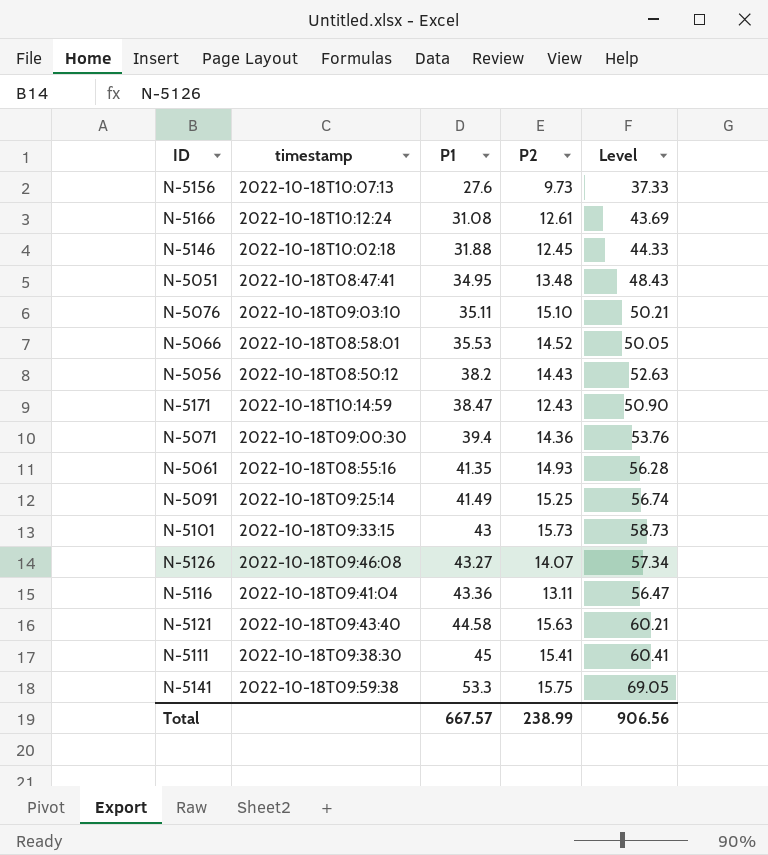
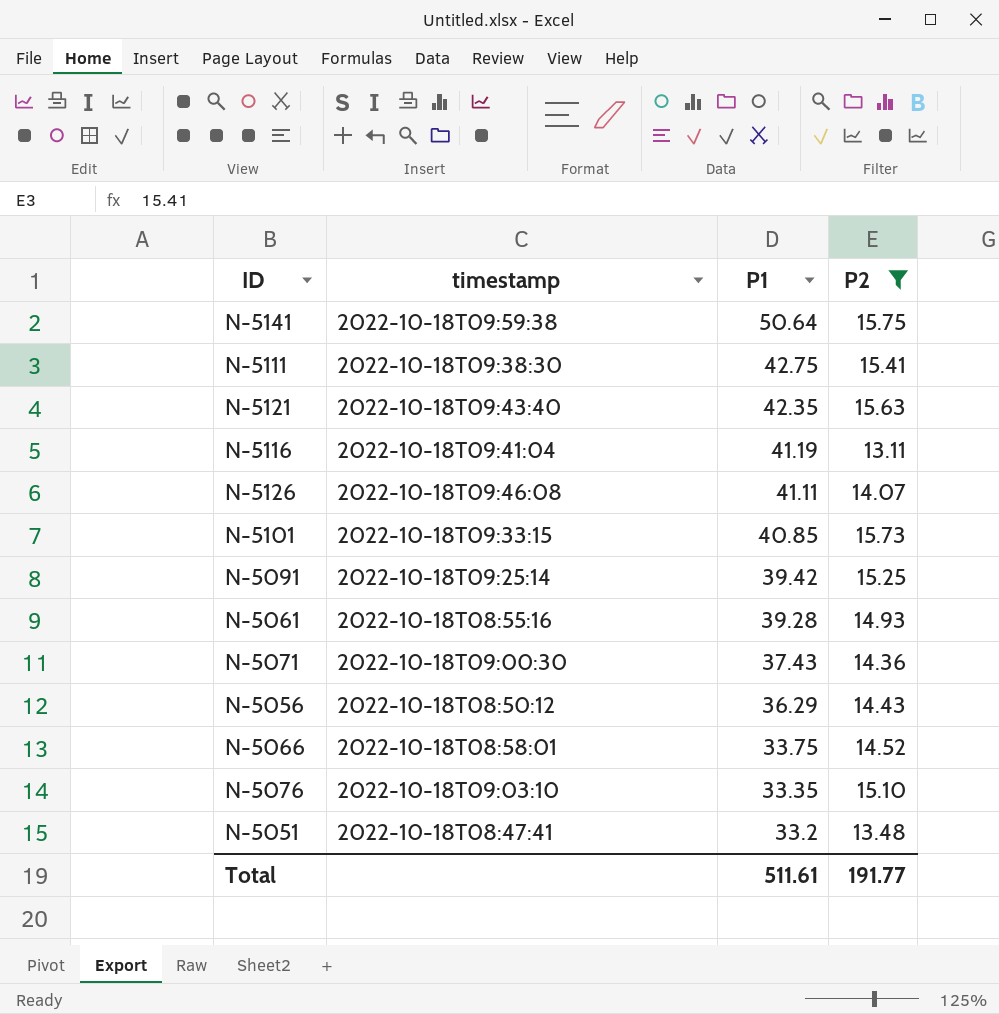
filter: none -> P2 >= 13.11
row order: P1 ascending -> P1 descending
column Level | formula: [P1] + [P2] -> none
N-5141 | P1: 53.3 -> 50.64
N-5111 | P1: 45 -> 42.75
N-5121 | P1: 44.58 -> 42.35
N-5116 | P1: 43.36 -> 41.19
N-5126 | P1: 43.27 -> 41.11
N-5101 | P1: 43 -> 40.85
N-5091 | P1: 41.49 -> 39.42
N-5061 | P1: 41.35 -> 39.28
N-5071 | P1: 39.4 -> 37.43
N-5056 | P1: 38.2 -> 36.29
N-5066 | P1: 35.53 -> 33.75
N-5076 | P1: 35.11 -> 33.35
N-5051 | P1: 34.95 -> 33.2
Total | P1: 667.57 -> 511.61
Total | P2: 238.99 -> 191.77

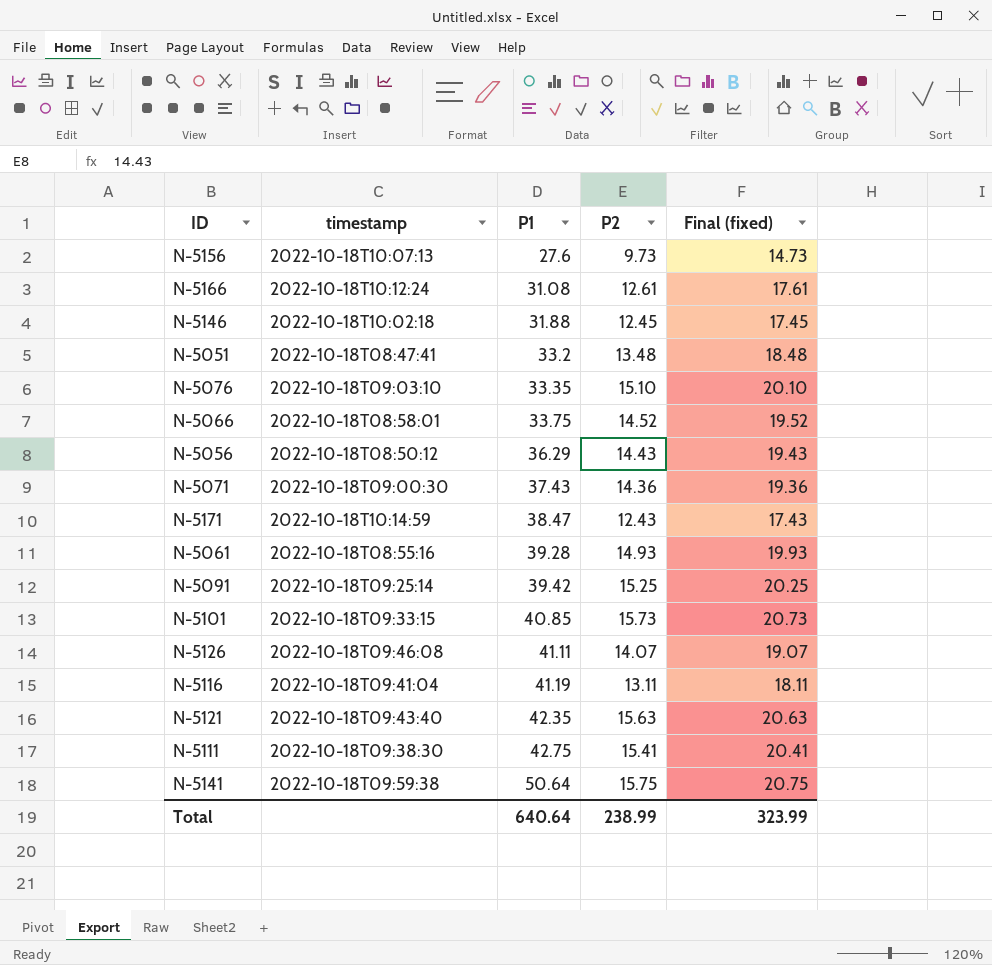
filter: P2 >= 13.11 -> none
row order: P1 descending -> P1 ascending
column Final (fixed) | formula: none -> [P2] + 5
Total | P1: 511.61 -> 640.64
Total | P2: 191.77 -> 238.99

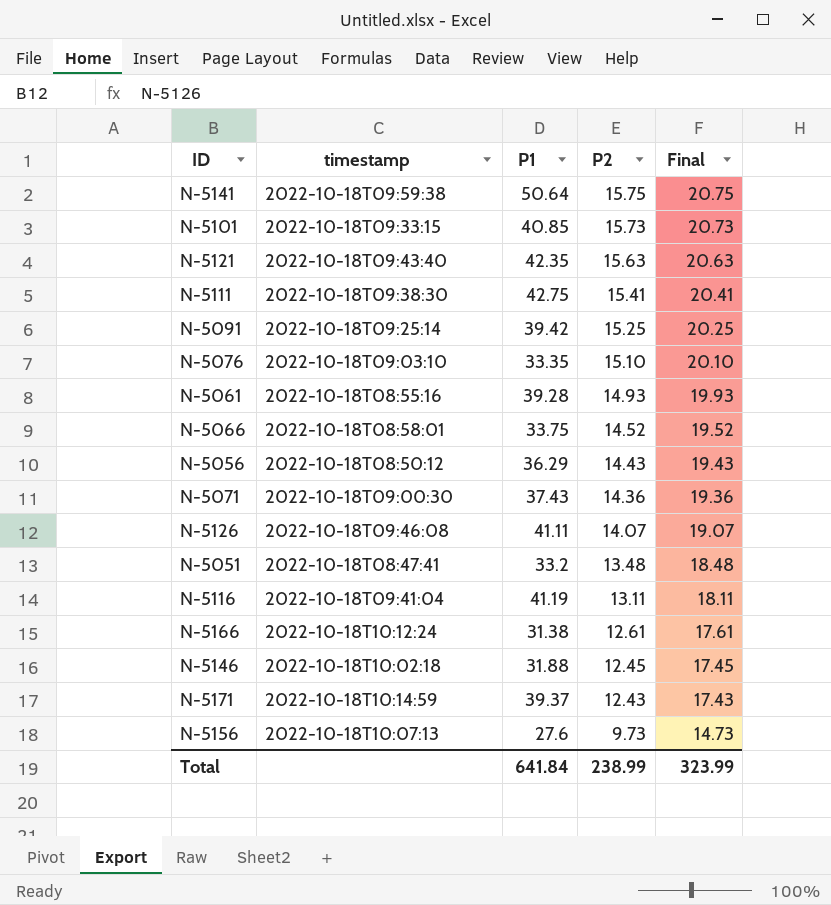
row order: P1 ascending -> P2 descending
column name: Final (fixed) -> Final
N-5166 | P1: 31.08 -> 31.38
N-5171 | P1: 38.47 -> 39.37
Total | P1: 640.64 -> 641.84

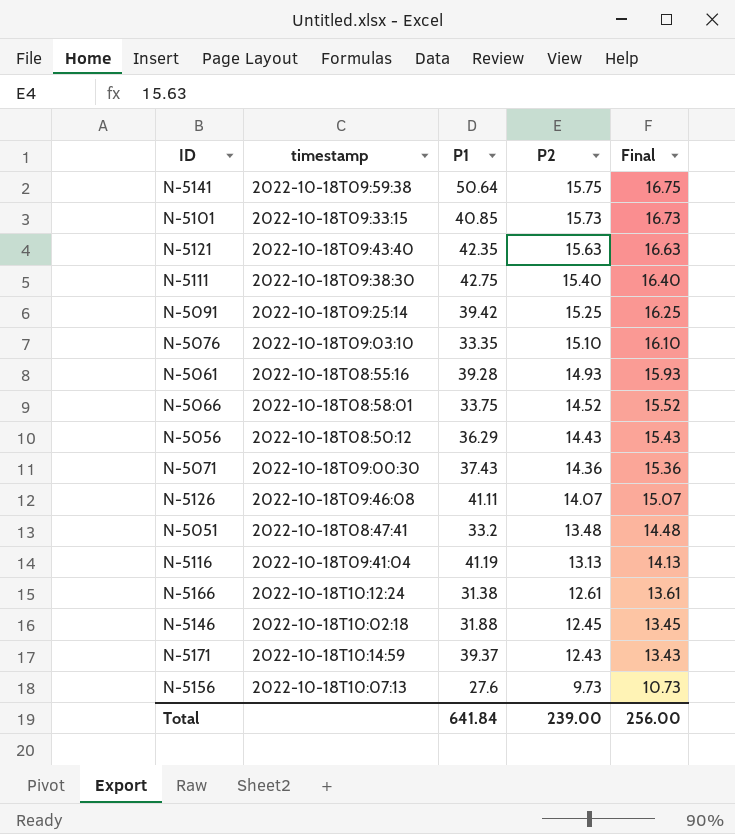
column Final | formula: [P2] + 5 -> [P2] + 1
N-5111 | P2: 15.41 -> 15.40
N-5116 | P2: 13.11 -> 13.13
Total | P2: 238.99 -> 239.00
Total | Final: 323.99 -> 256.00

